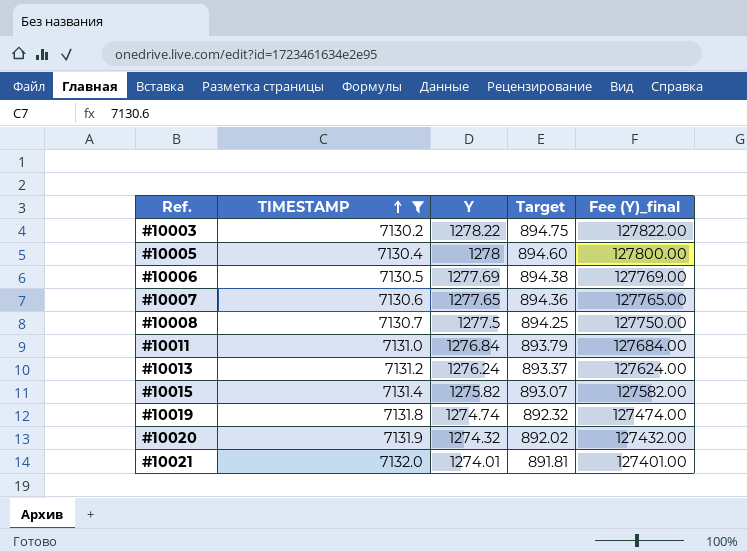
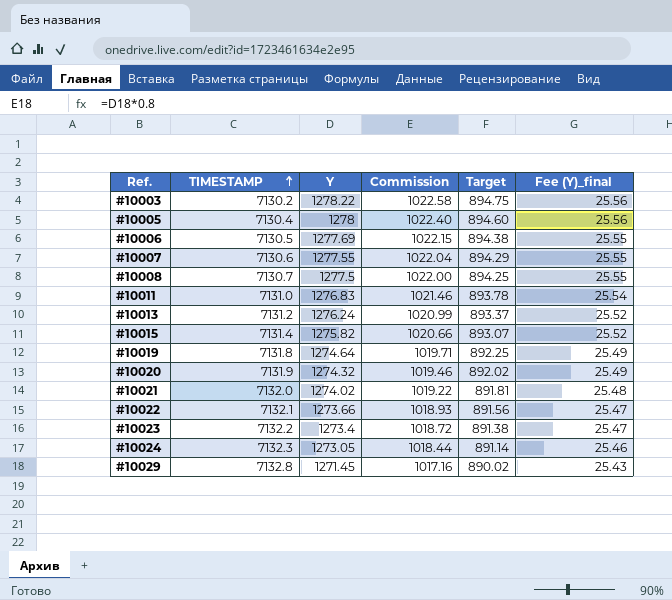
filter: TIMESTAMP <= 7132.0 -> none
column Commission | formula: none -> [Y] * 0.8
column Fee (Y)_final | formula: [Y] * 100 -> [Y] * 0.02
#10007 | Y: 1277.65 -> 1277.55
#10007 | Target: 894.36 -> 894.29
#10011 | Y: 1276.84 -> 1276.83
#10011 | Target: 893.79 -> 893.78
#10019 | Y: 1274.74 -> 1274.64
#10019 | Target: 892.32 -> 892.25
#10021 | Y: 1274.01 -> 1274.02

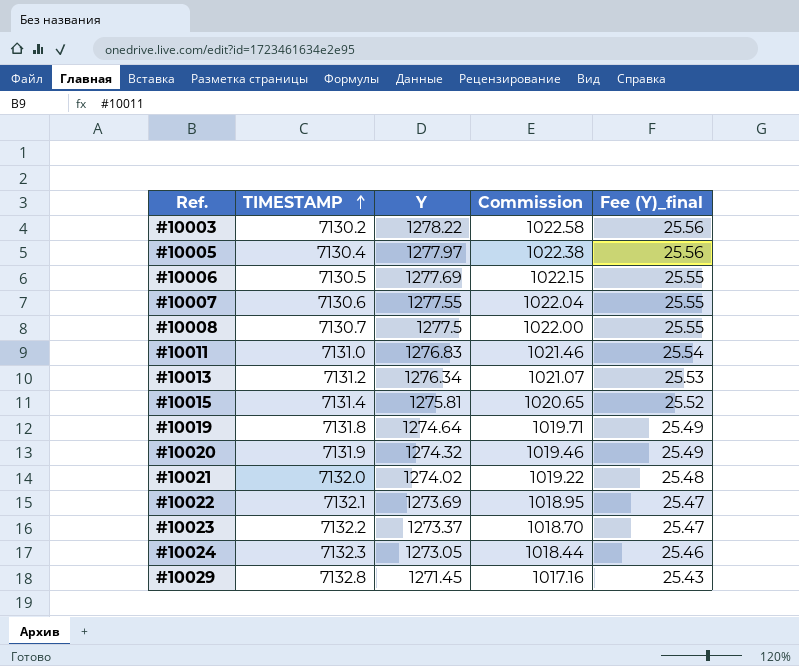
column Target | formula: [Y] * 0.7 -> none
#10005 | Y: 1278 -> 1277.97
#10005 | Commission: 1022.40 -> 1022.38
#10013 | Y: 1276.24 -> 1276.34
#10013 | Commission: 1020.99 -> 1021.07
#10013 | Fee (Y)_final: 25.52 -> 25.53
#10015 | Y: 1275.82 -> 1275.81
#10015 | Commission: 1020.66 -> 1020.65
#10022 | Y: 1273.66 -> 1273.69
#10022 | Commission: 1018.93 -> 1018.95
#10023 | Y: 1273.4 -> 1273.37
#10023 | Commission: 1018.72 -> 1018.70

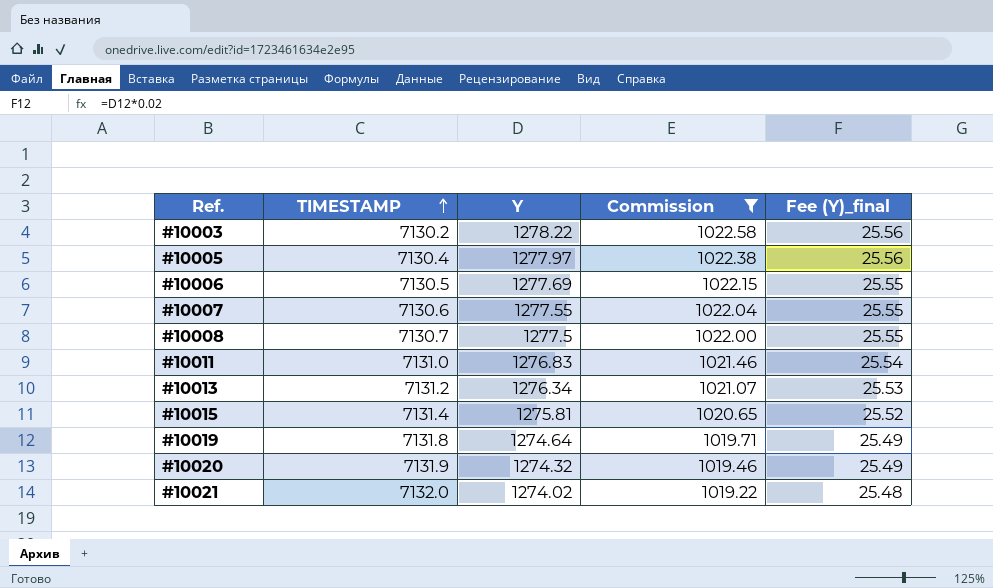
filter: none -> Commission >= 1019.22

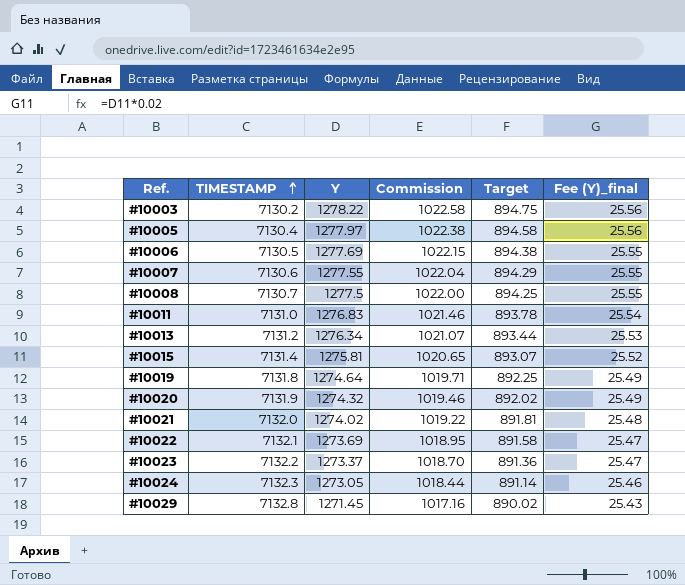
filter: Commission >= 1019.22 -> none
column Target | formula: none -> [Y] * 0.7

